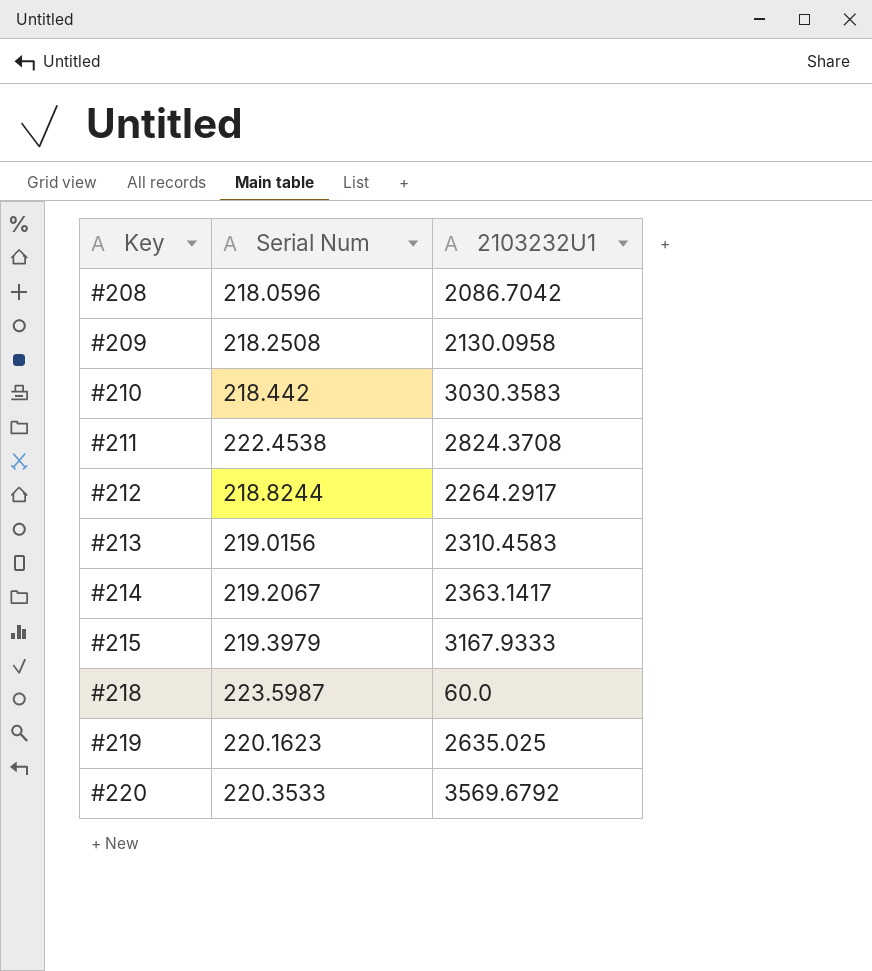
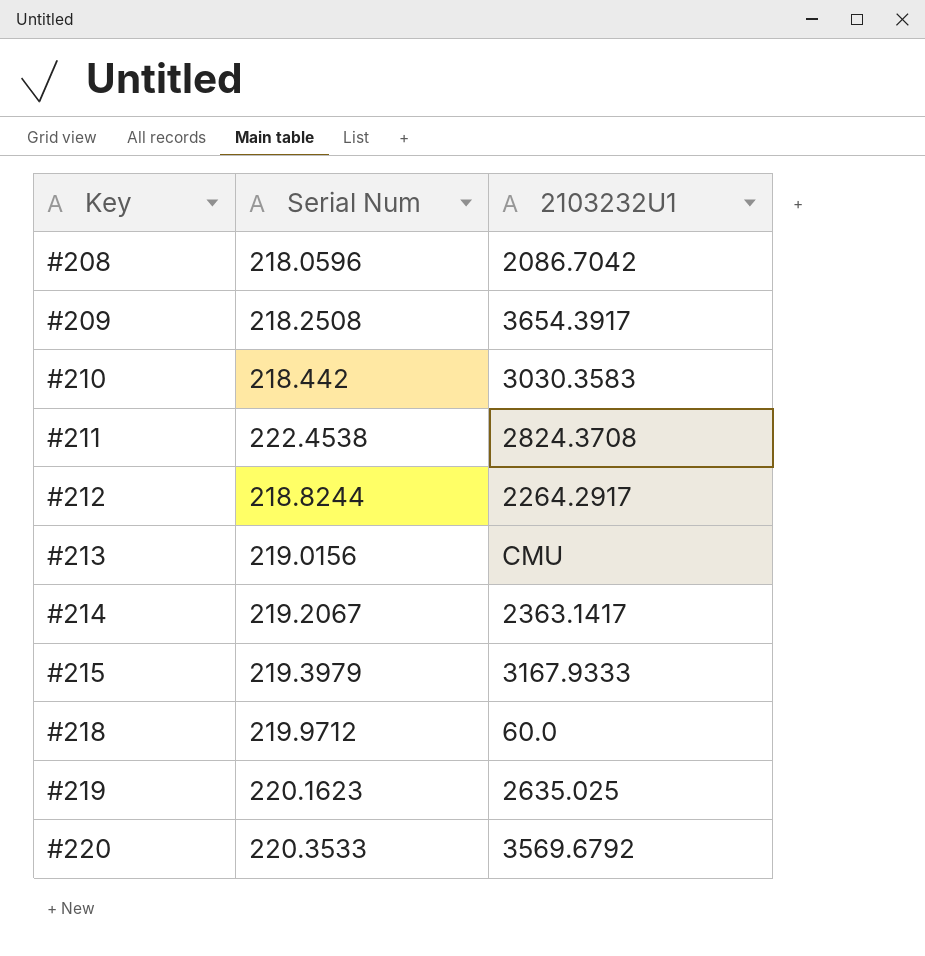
#209 | 2103232U1: 2130.0958 -> 3654.3917
#213 | 2103232U1: 2310.4583 -> CMU
#218 | Serial Num: 223.5987 -> 219.9712

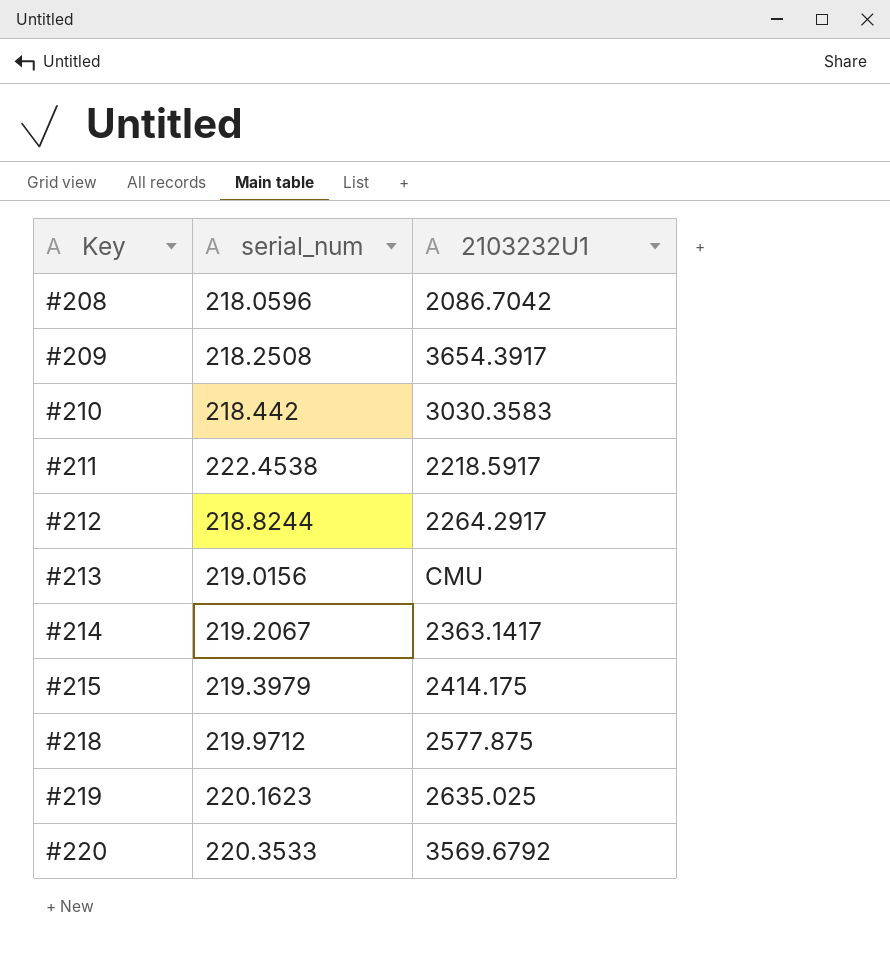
column name: Serial Num -> serial_num
#211 | 2103232U1: 2824.3708 -> 2218.5917
#215 | 2103232U1: 3167.9333 -> 2414.175
#218 | 2103232U1: 60.0 -> 2577.875

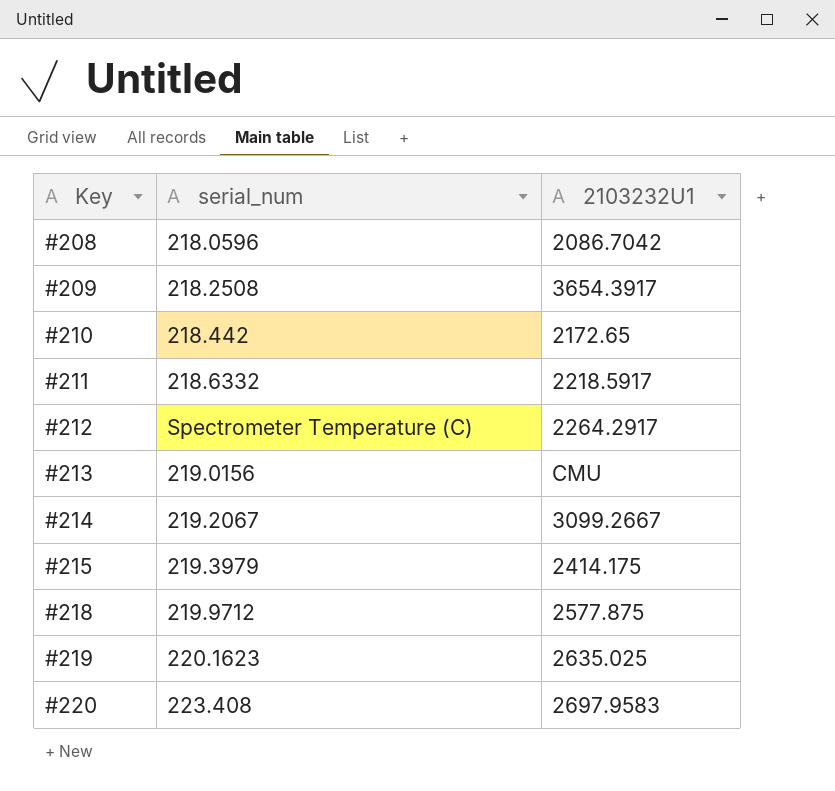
#210 | 2103232U1: 3030.3583 -> 2172.65
#211 | serial_num: 222.4538 -> 218.6332
#212 | serial_num: 218.8244 -> Spectrometer Temperature (C)
#214 | 2103232U1: 2363.1417 -> 3099.2667
#220 | serial_num: 220.3533 -> 223.408
#220 | 2103232U1: 3569.6792 -> 2697.9583

